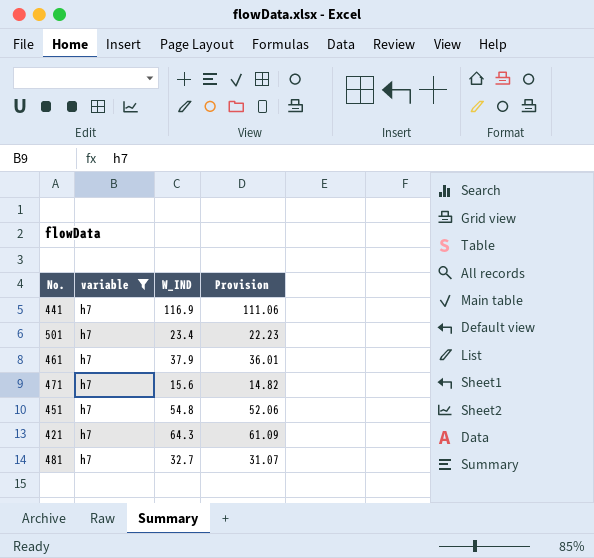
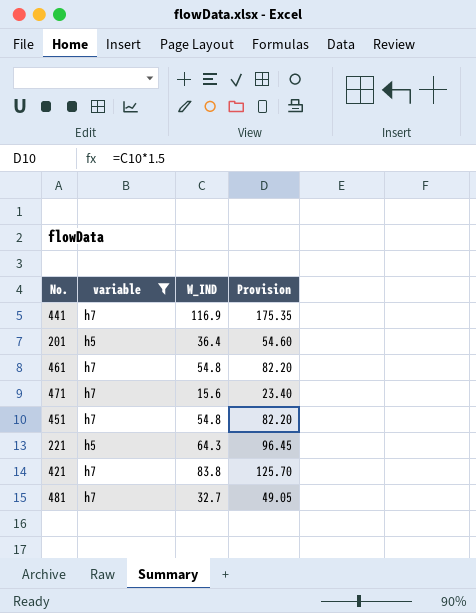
column Provision | formula: [W_IND] * 0.95 -> [W_IND] * 1.5
row 501: h7 | 23.4 | 22.23 -> none
row 201: none -> h5 | 36.4 | 54.60
461 | W_IND: 37.9 -> 54.8
row 221: none -> h5 | 64.3 | 96.45
421 | W_IND: 64.3 -> 83.8

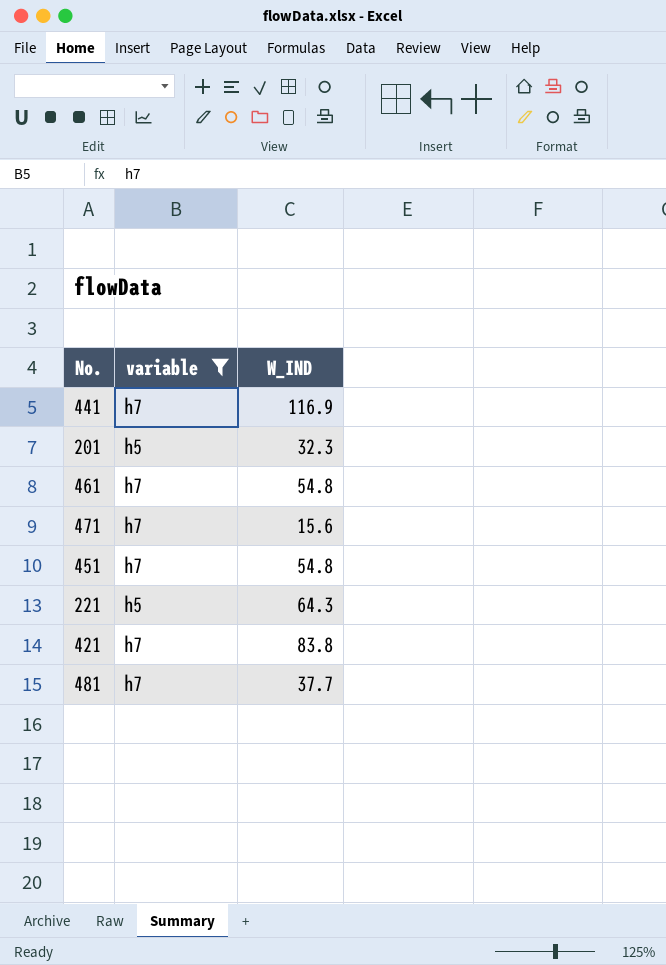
column Provision | formula: [W_IND] * 1.5 -> none
201 | W_IND: 36.4 -> 32.3
481 | W_IND: 32.7 -> 37.7

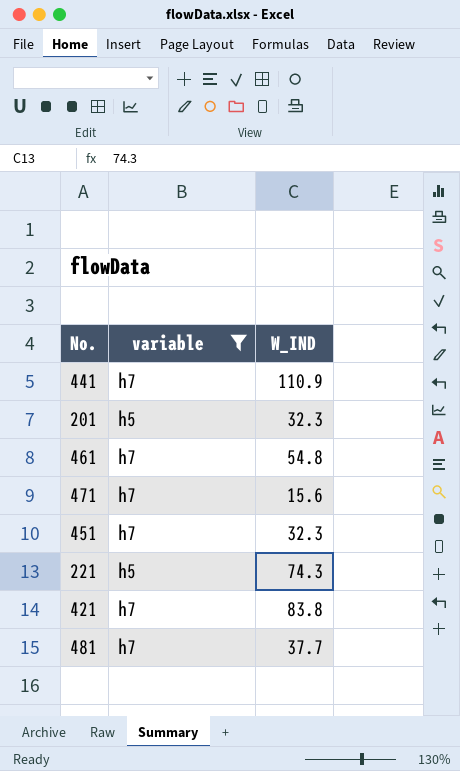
441 | W_IND: 116.9 -> 110.9
451 | W_IND: 54.8 -> 32.3
221 | W_IND: 64.3 -> 74.3

